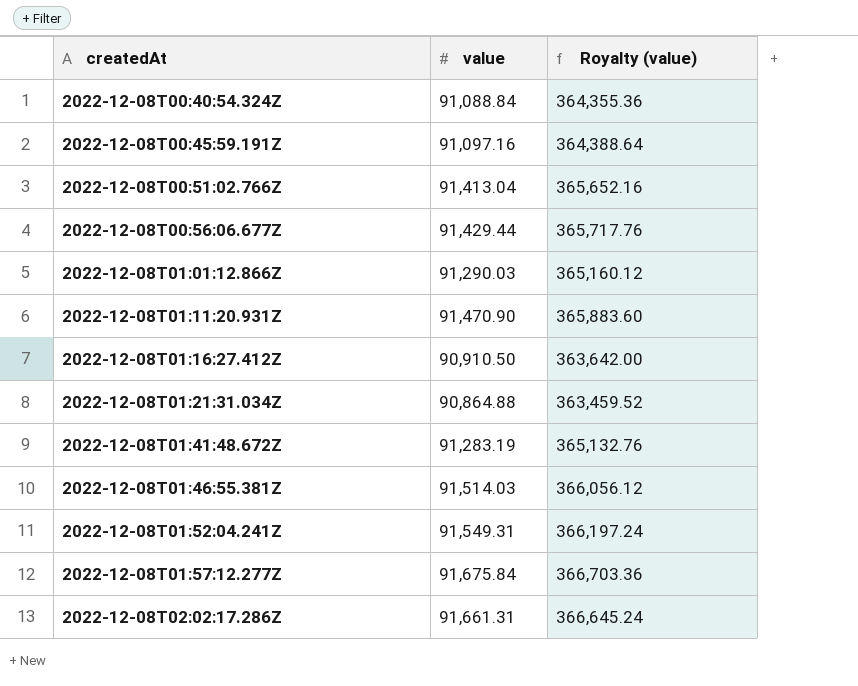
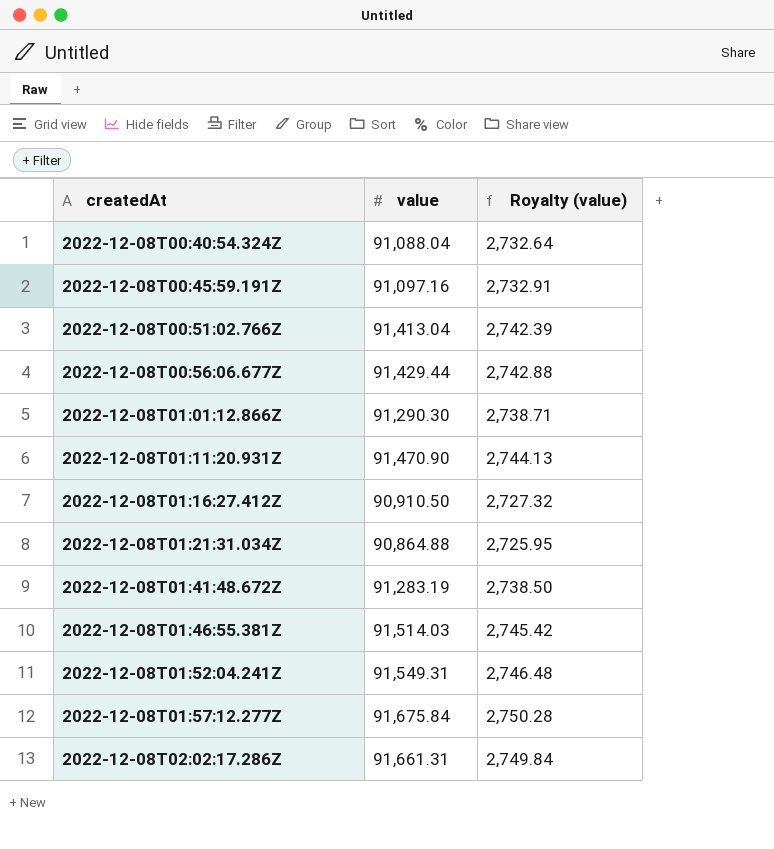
column Royalty (value) | formula: [value] * 4 -> [value] * 0.03
2022-12-08T00:40:54.324Z | value: 91,088.84 -> 91,088.04
2022-12-08T01:01:12.866Z | value: 91,290.03 -> 91,290.30

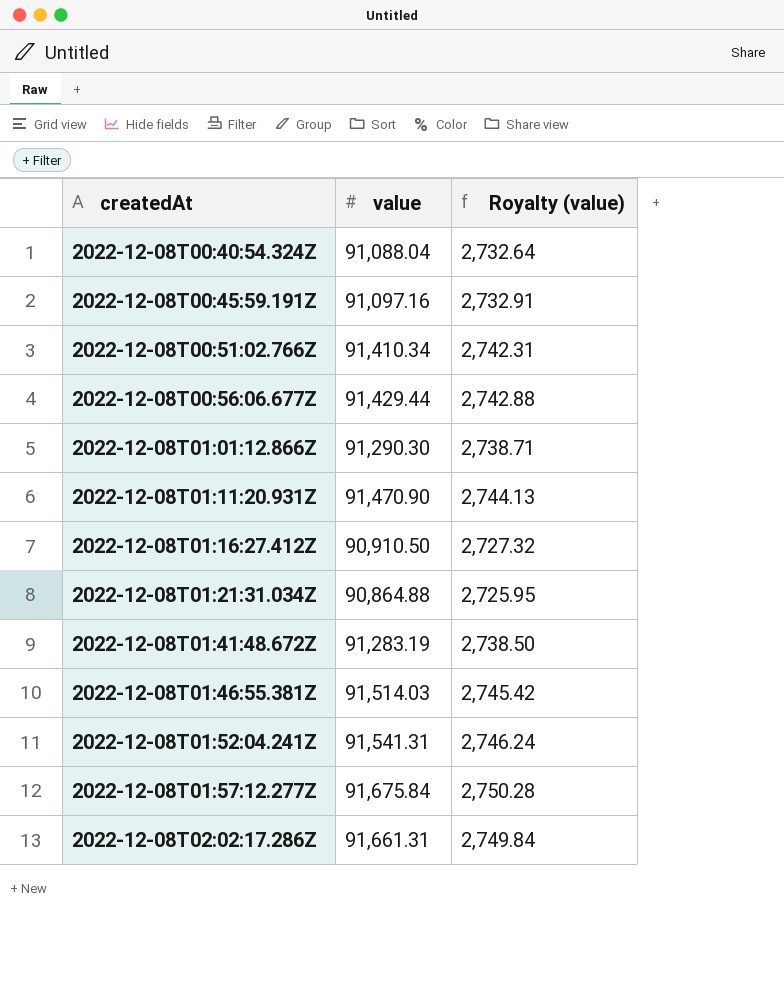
2022-12-08T00:51:02.766Z | value: 91,413.04 -> 91,410.34
2022-12-08T00:51:02.766Z | Royalty (value): 2,742.39 -> 2,742.31
2022-12-08T01:52:04.241Z | value: 91,549.31 -> 91,541.31
2022-12-08T01:52:04.241Z | Royalty (value): 2,746.48 -> 2,746.24

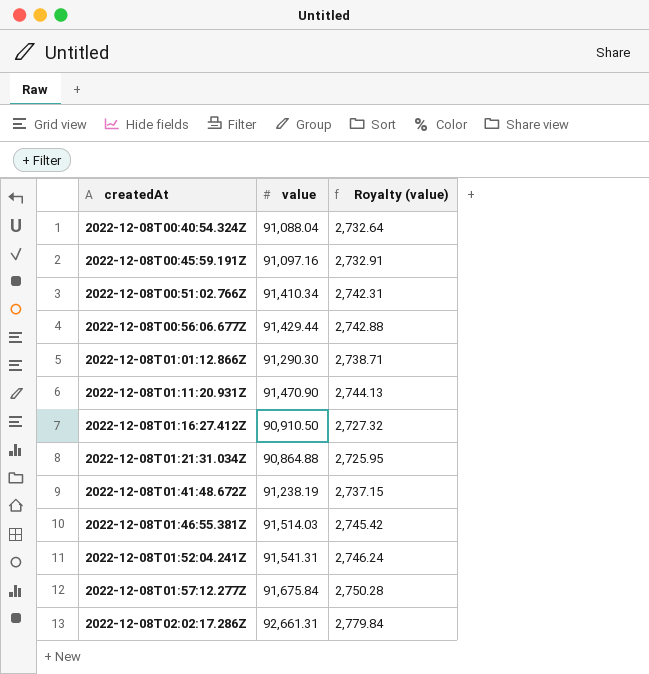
2022-12-08T01:41:48.672Z | value: 91,283.19 -> 91,238.19
2022-12-08T01:41:48.672Z | Royalty (value): 2,738.50 -> 2,737.15
2022-12-08T02:02:17.286Z | value: 91,661.31 -> 92,661.31
2022-12-08T02:02:17.286Z | Royalty (value): 2,749.84 -> 2,779.84

